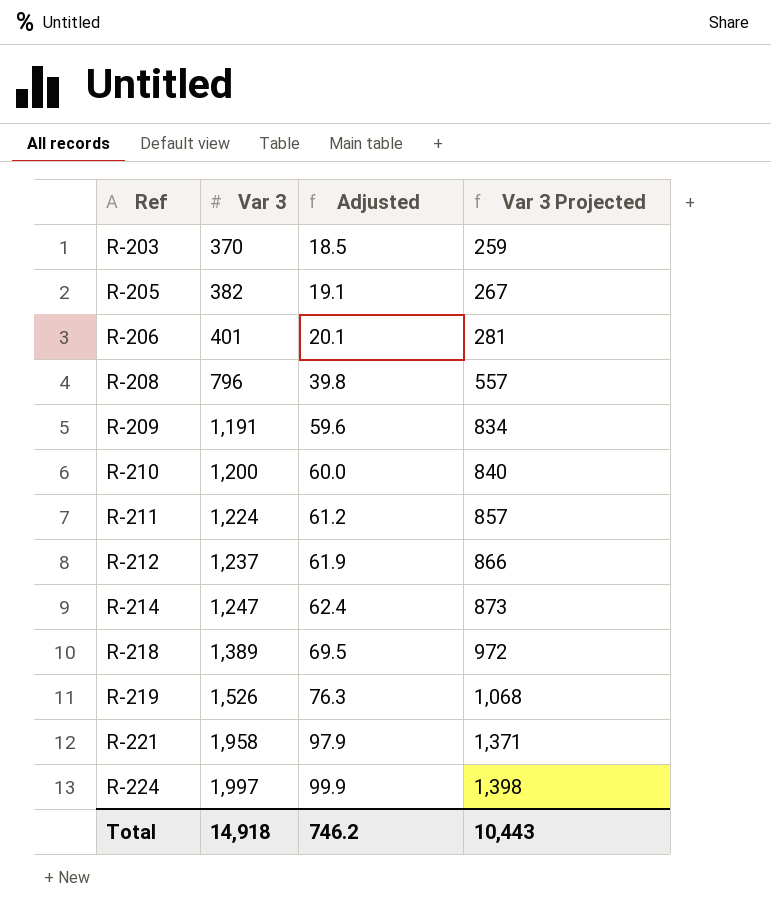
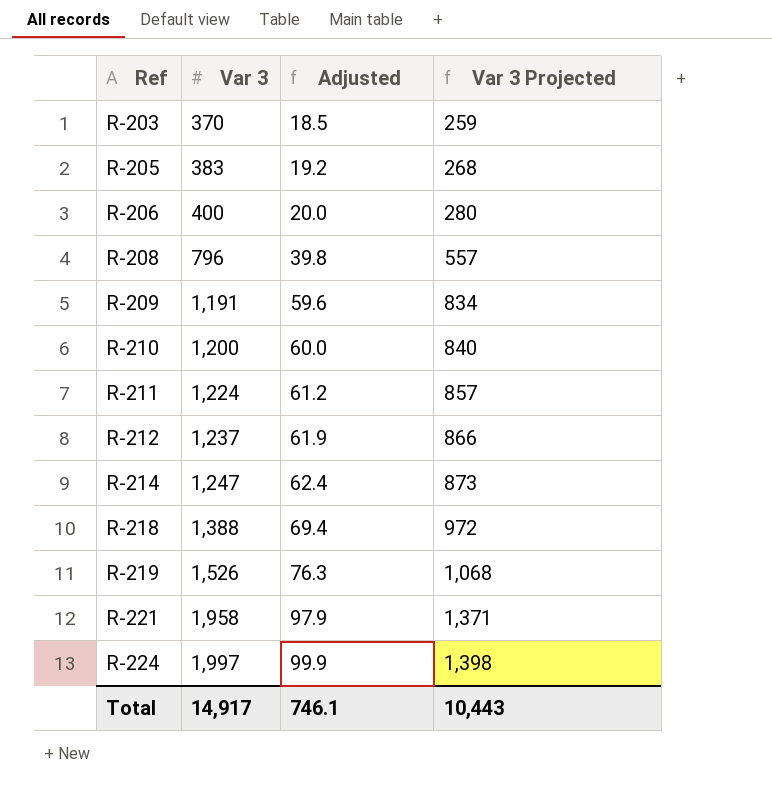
R-205 | Var 3: 382 -> 383
R-205 | Adjusted: 19.1 -> 19.2
R-205 | Var 3 Projected: 267 -> 268
R-206 | Var 3: 401 -> 400
R-206 | Adjusted: 20.1 -> 20.0
R-206 | Var 3 Projected: 281 -> 280
R-218 | Var 3: 1,389 -> 1,388
R-218 | Adjusted: 69.5 -> 69.4
Total | Var 3: 14,918 -> 14,917
Total | Adjusted: 746.2 -> 746.1

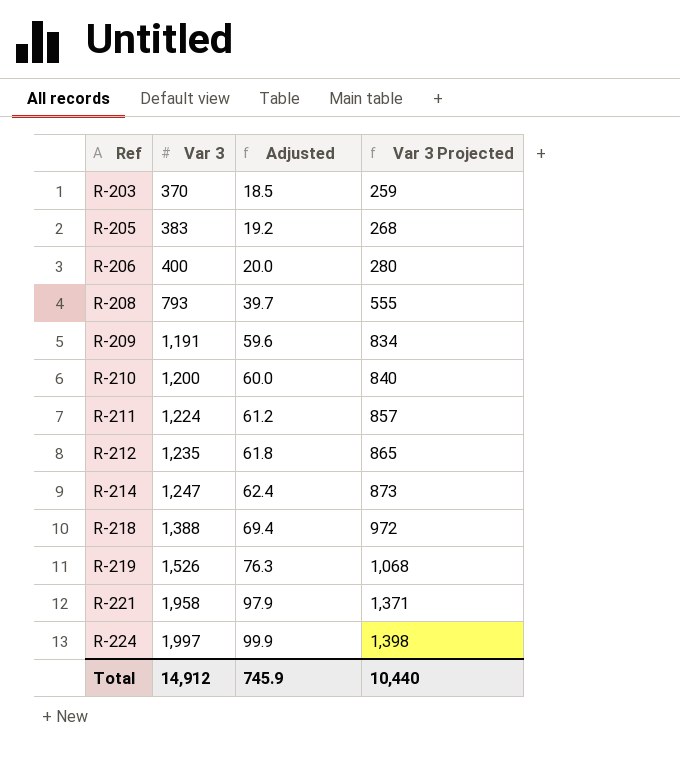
R-208 | Var 3: 796 -> 793
R-208 | Adjusted: 39.8 -> 39.7
R-208 | Var 3 Projected: 557 -> 555
R-212 | Var 3: 1,237 -> 1,235
R-212 | Adjusted: 61.9 -> 61.8
R-212 | Var 3 Projected: 866 -> 865
Total | Var 3: 14,917 -> 14,912
Total | Adjusted: 746.1 -> 745.9
Total | Var 3 Projected: 10,443 -> 10,440

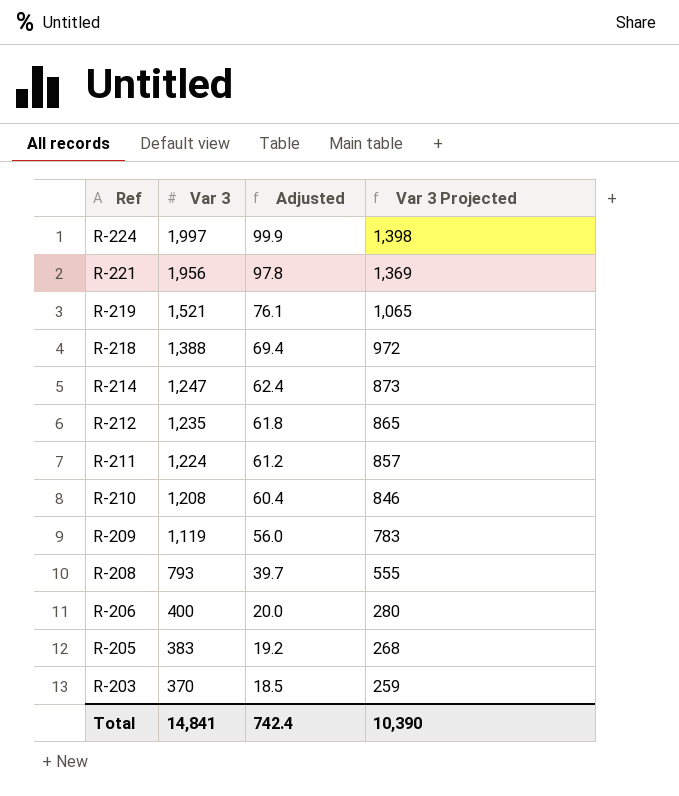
row order: Ref ascending -> Ref descending
R-221 | Var 3: 1,958 -> 1,956
R-221 | Adjusted: 97.9 -> 97.8
R-221 | Var 3 Projected: 1,371 -> 1,369
R-219 | Var 3: 1,526 -> 1,521
R-219 | Adjusted: 76.3 -> 76.1
R-219 | Var 3 Projected: 1,068 -> 1,065
R-210 | Var 3: 1,200 -> 1,208
R-210 | Adjusted: 60.0 -> 60.4
R-210 | Var 3 Projected: 840 -> 846
R-209 | Var 3: 1,191 -> 1,119
R-209 | Adjusted: 59.6 -> 56.0
R-209 | Var 3 Projected: 834 -> 783
Total | Var 3: 14,912 -> 14,841
Total | Adjusted: 745.9 -> 742.4
Total | Var 3 Projected: 10,440 -> 10,390

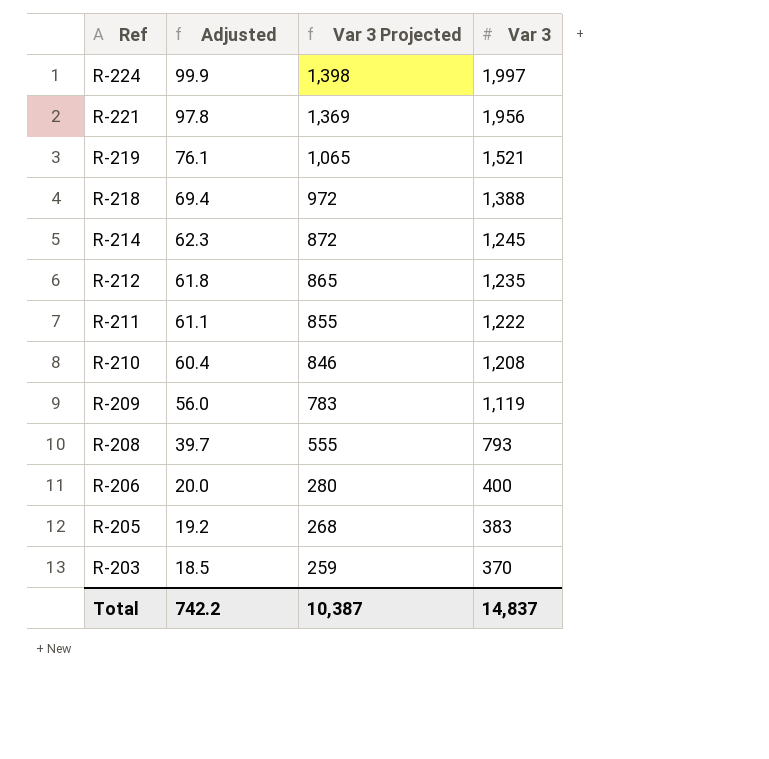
column Var 3 | position: 2 -> 4
R-214 | Adjusted: 62.4 -> 62.3
R-214 | Var 3 Projected: 873 -> 872
R-214 | Var 3: 1,247 -> 1,245
R-211 | Adjusted: 61.2 -> 61.1
R-211 | Var 3 Projected: 857 -> 855
R-211 | Var 3: 1,224 -> 1,222
Total | Adjusted: 742.4 -> 742.2
Total | Var 3 Projected: 10,390 -> 10,387
Total | Var 3: 14,841 -> 14,837

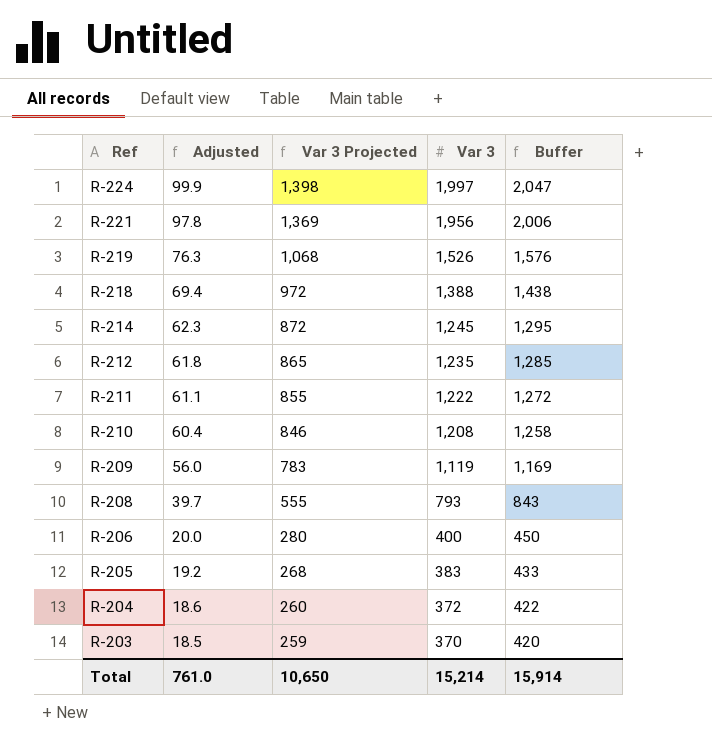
column Buffer | formula: none -> [Var 3] + 50
R-219 | Adjusted: 76.1 -> 76.3
R-219 | Var 3 Projected: 1,065 -> 1,068
R-219 | Var 3: 1,521 -> 1,526
row R-204: none -> 18.6 | 260 | 372 | 422
Total | Adjusted: 742.2 -> 761.0
Total | Var 3 Projected: 10,387 -> 10,650
Total | Var 3: 14,837 -> 15,214

